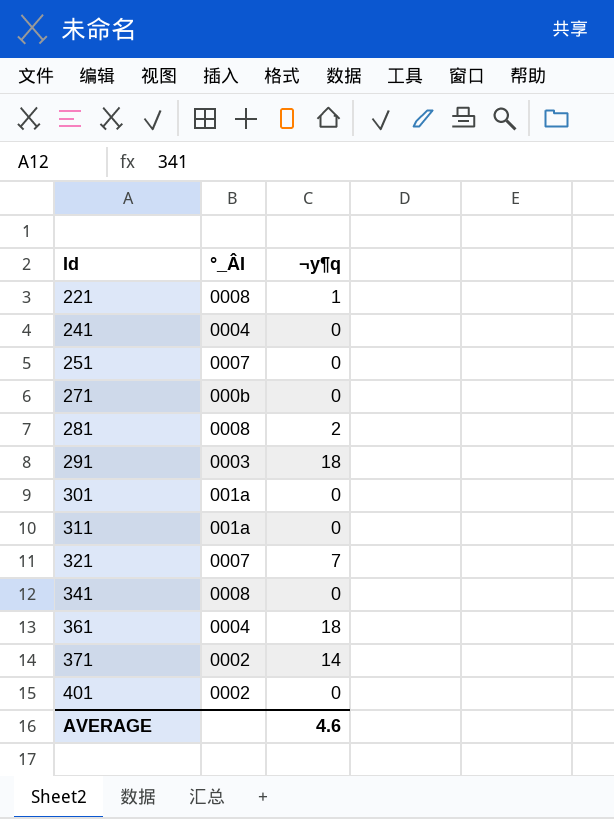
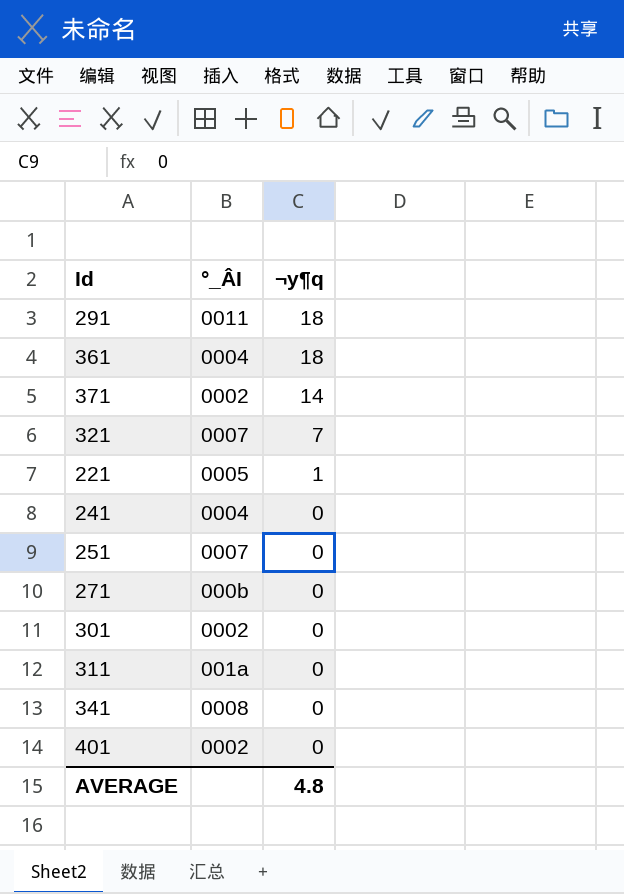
row order: Id ascending -> ¬y¶q descending
row 281: 0008 | 2 -> none
291 | °_ÂI: 0003 -> 0011
221 | °_ÂI: 0008 -> 0005
301 | °_ÂI: 001a -> 0002
AVERAGE | ¬y¶q: 4.6 -> 4.8

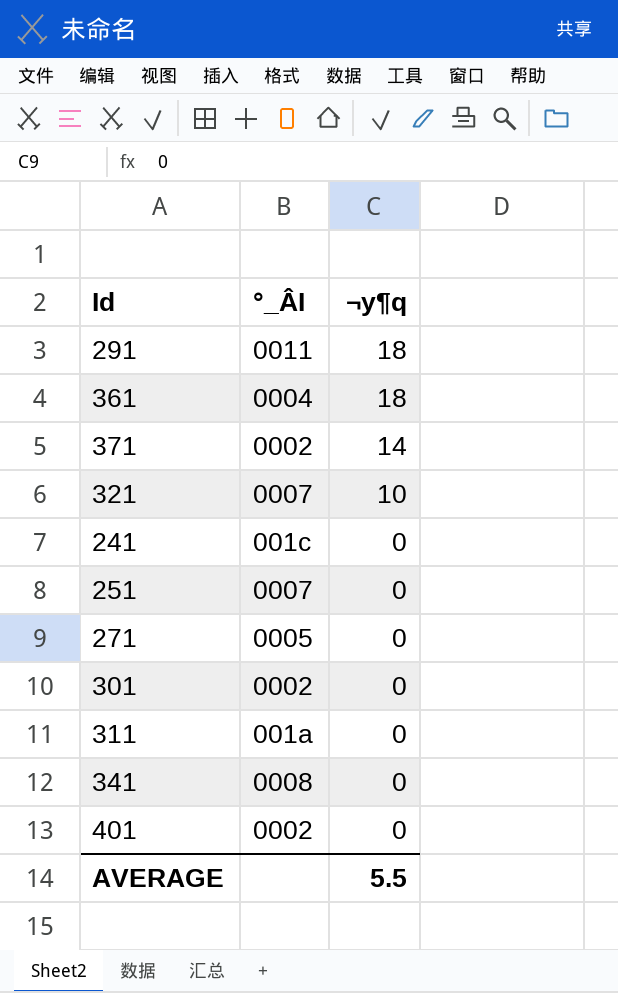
row 221: 0005 | 1 -> none
321 | ¬y¶q: 7 -> 10
241 | °_ÂI: 0004 -> 001c
271 | °_ÂI: 000b -> 0005
AVERAGE | ¬y¶q: 4.8 -> 5.5

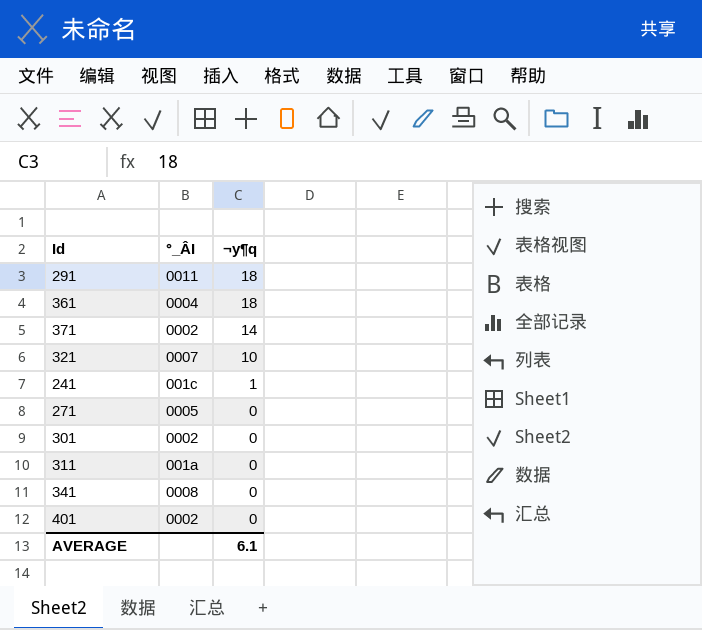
row 251: 0007 | 0 -> none
241 | ¬y¶q: 0 -> 1
AVERAGE | ¬y¶q: 5.5 -> 6.1

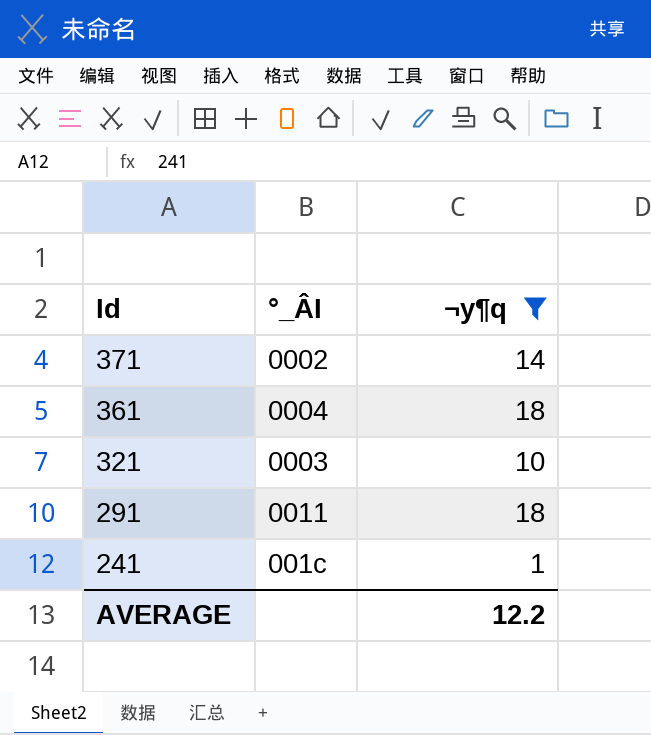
filter: none -> ¬y¶q != 0
row order: ¬y¶q descending -> Id descending
321 | °_ÂI: 0007 -> 0003
AVERAGE | ¬y¶q: 6.1 -> 12.2

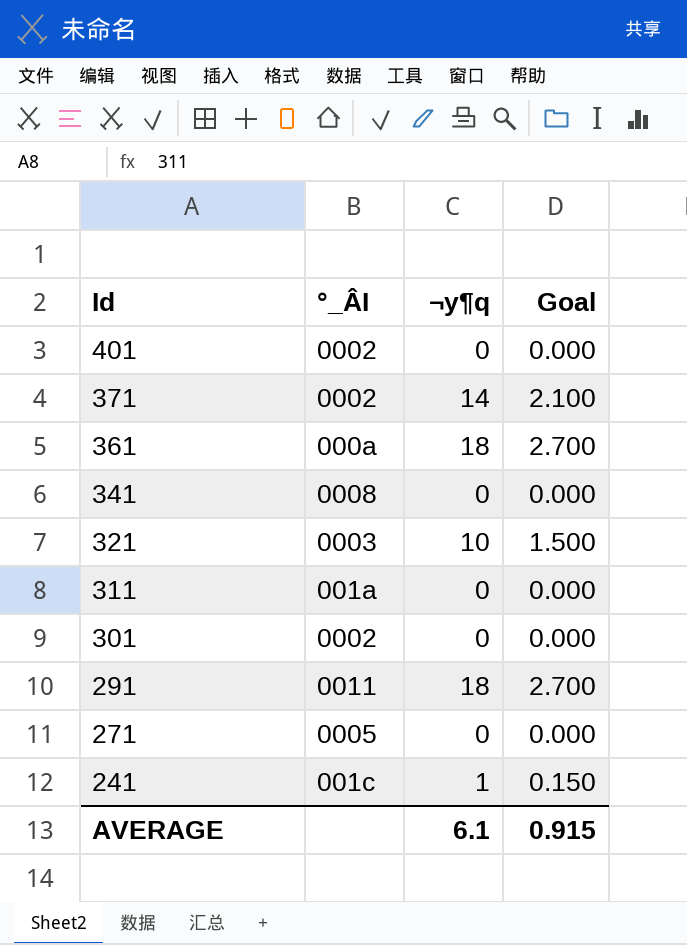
filter: ¬y¶q != 0 -> none
column Goal | formula: none -> [¬y¶q] * 0.15
361 | °_ÂI: 0004 -> 000a
AVERAGE | ¬y¶q: 12.2 -> 6.1

